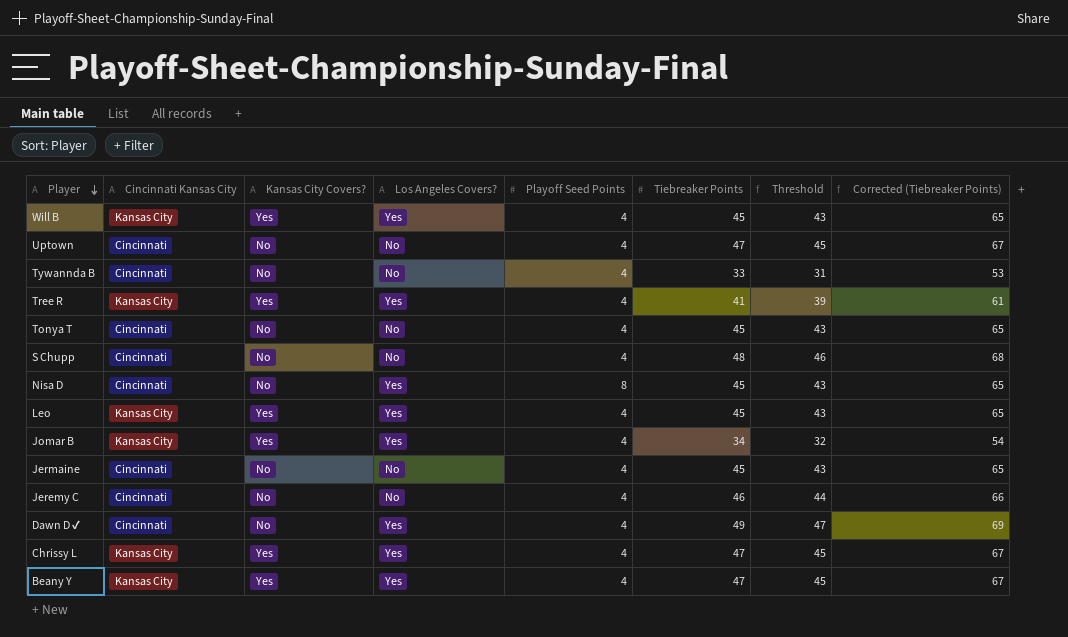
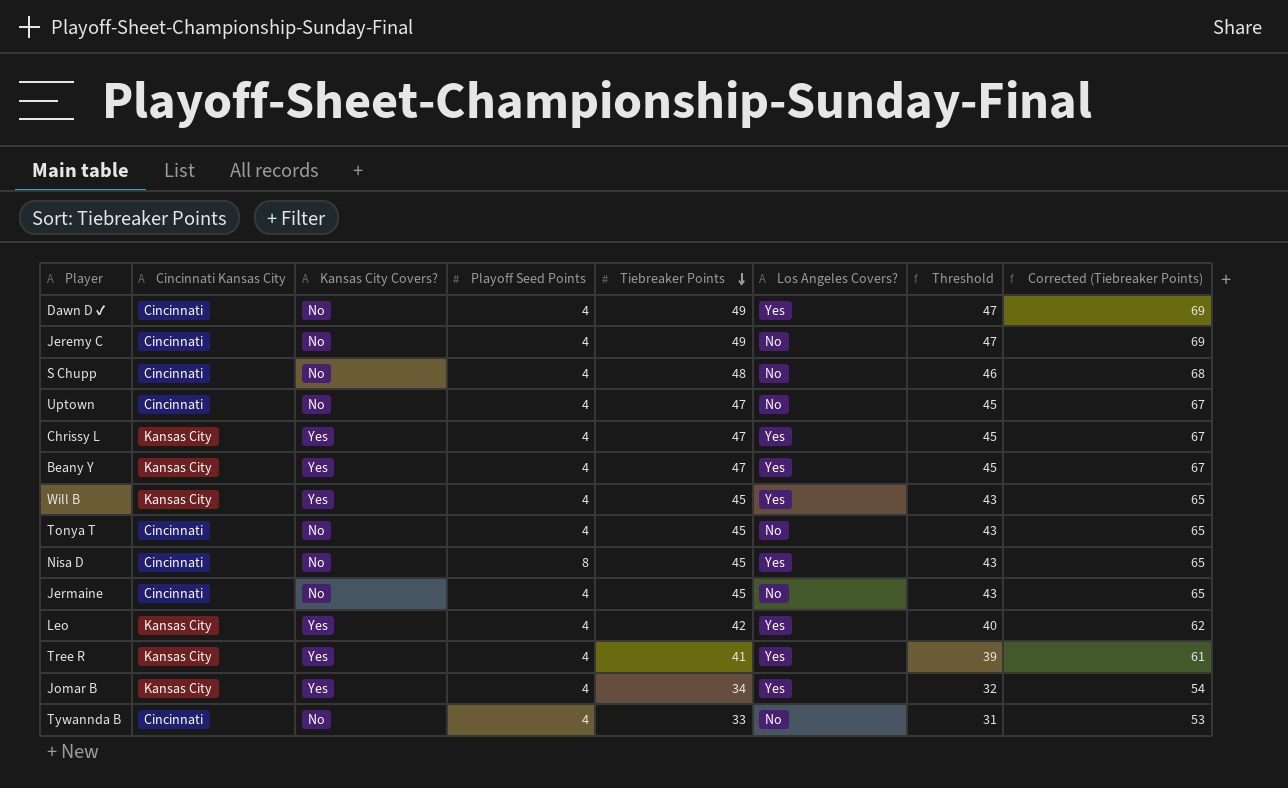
row order: Player descending -> Tiebreaker Points descending
column Los Angeles Covers? | position: 4 -> 6
Jeremy C | Tiebreaker Points: 46 -> 49
Jeremy C | Threshold: 44 -> 47
Jeremy C | Corrected (Tiebreaker Points): 66 -> 69
Leo | Tiebreaker Points: 45 -> 42
Leo | Threshold: 43 -> 40
Leo | Corrected (Tiebreaker Points): 65 -> 62

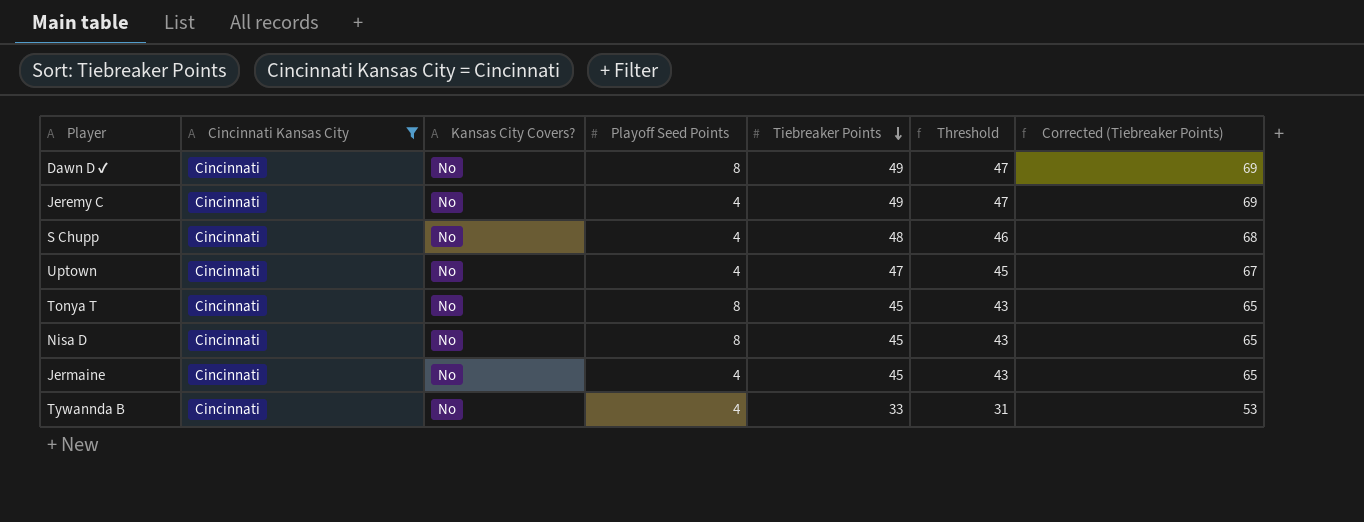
filter: none -> Cincinnati Kansas City = Cincinnati
column Los Angeles Covers? | position: 6 -> none
Dawn D ✔ | Playoff Seed Points: 4 -> 8
Tonya T | Playoff Seed Points: 4 -> 8

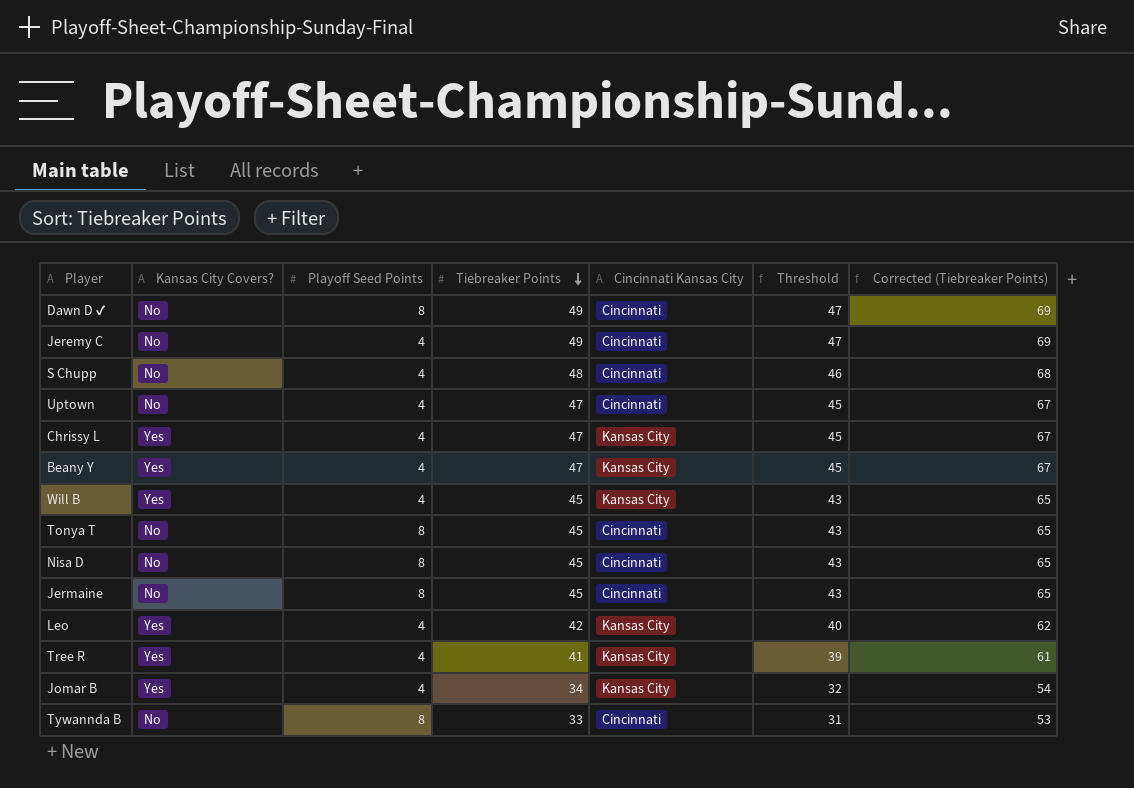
filter: Cincinnati Kansas City = Cincinnati -> none
column Cincinnati Kansas City | position: 2 -> 5
Jermaine | Playoff Seed Points: 4 -> 8
Tywannda B | Playoff Seed Points: 4 -> 8

